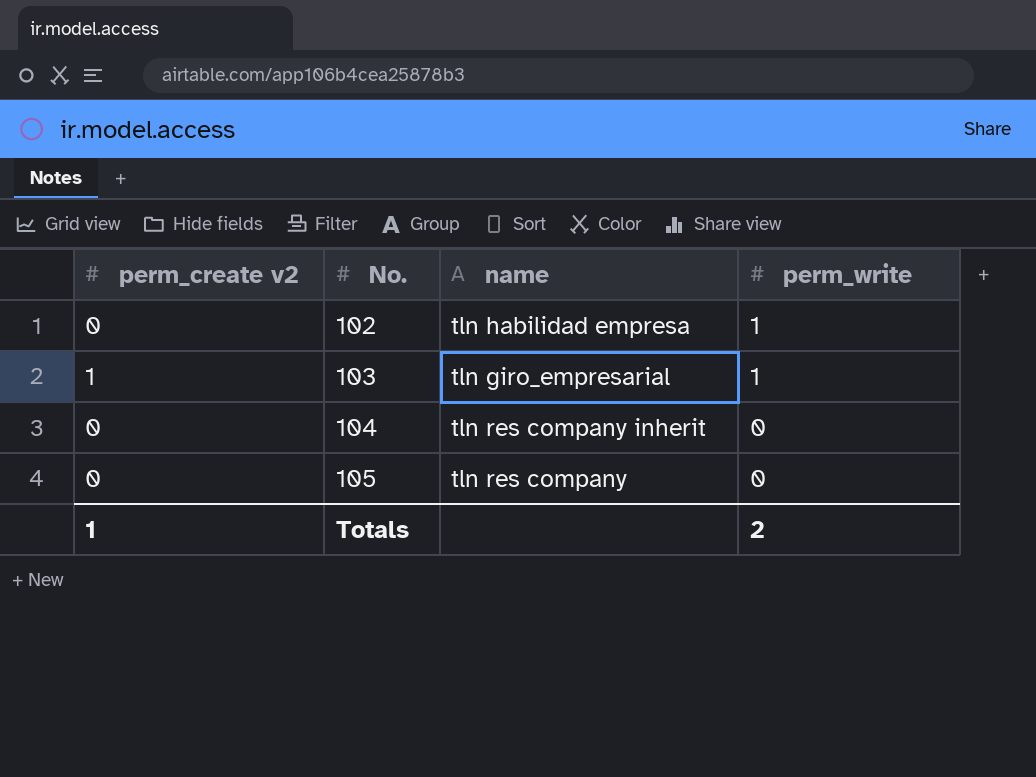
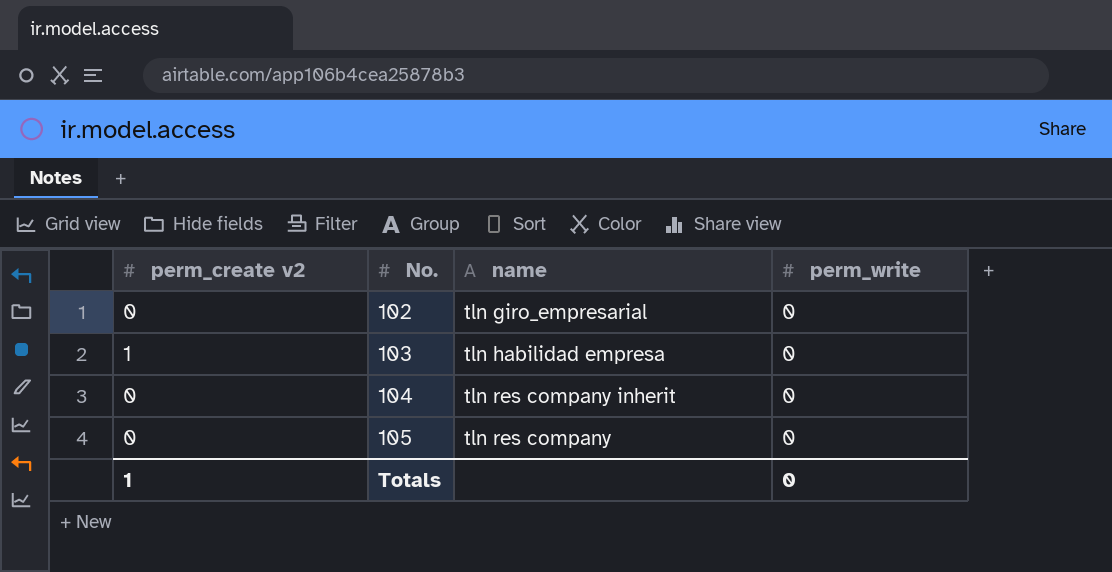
102 | name: tln habilidad empresa -> tln giro_empresarial
102 | perm_write: 1 -> 0
103 | name: tln giro_empresarial -> tln habilidad empresa
103 | perm_write: 1 -> 0
Totals | perm_write: 2 -> 0

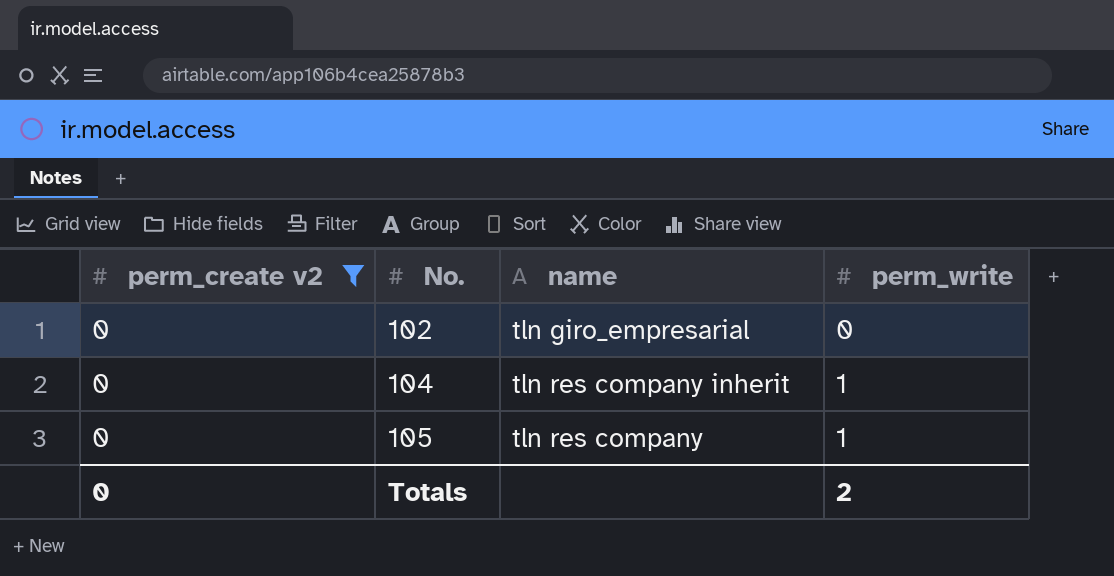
filter: none -> perm_create v2 = 0
104 | perm_write: 0 -> 1
105 | perm_write: 0 -> 1
Totals | perm_create v2: 1 -> 0
Totals | perm_write: 0 -> 2

